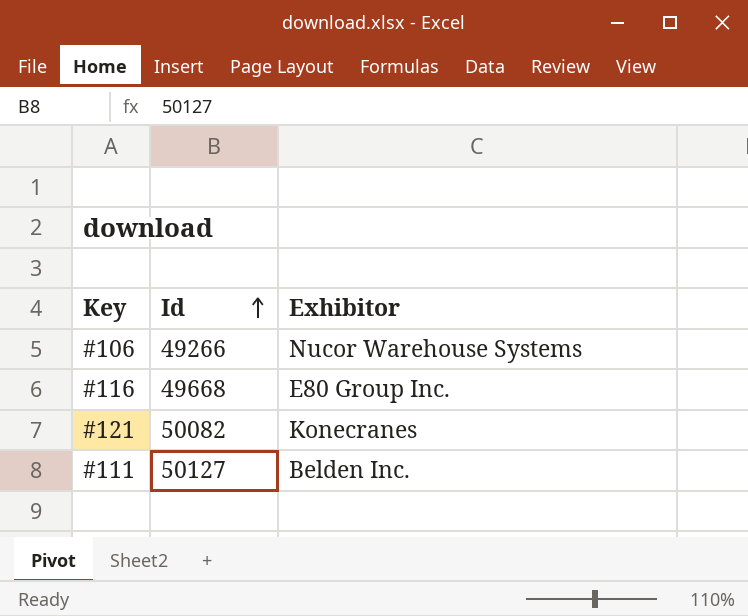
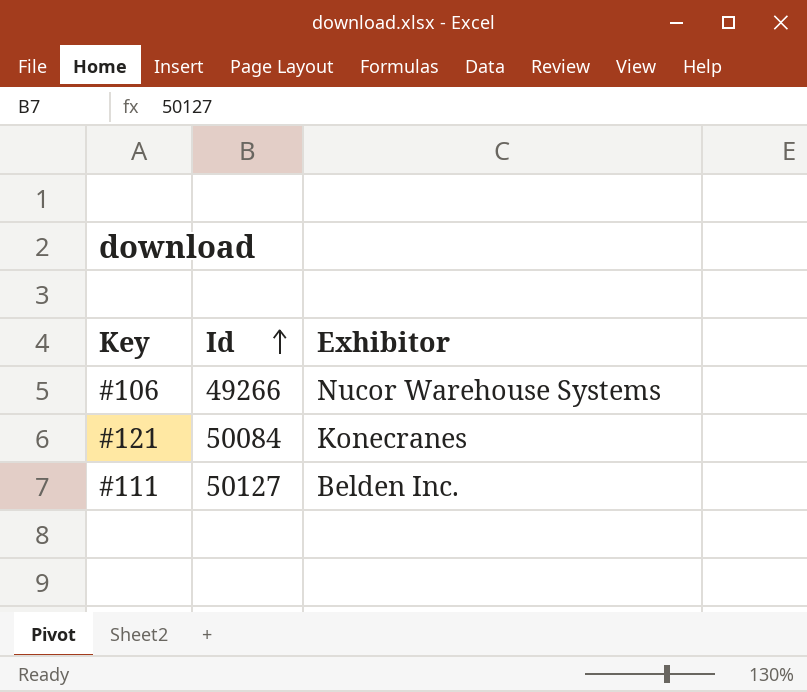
row #116: 49668 | E80 Group Inc. -> none
#121 | Id: 50082 -> 50084

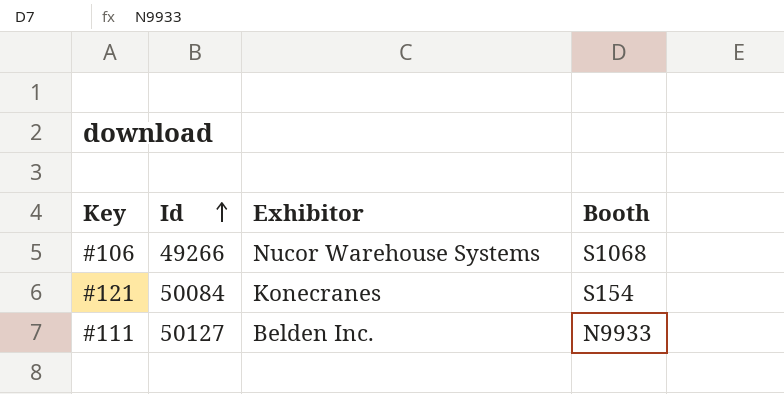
column Booth | position: none -> 4

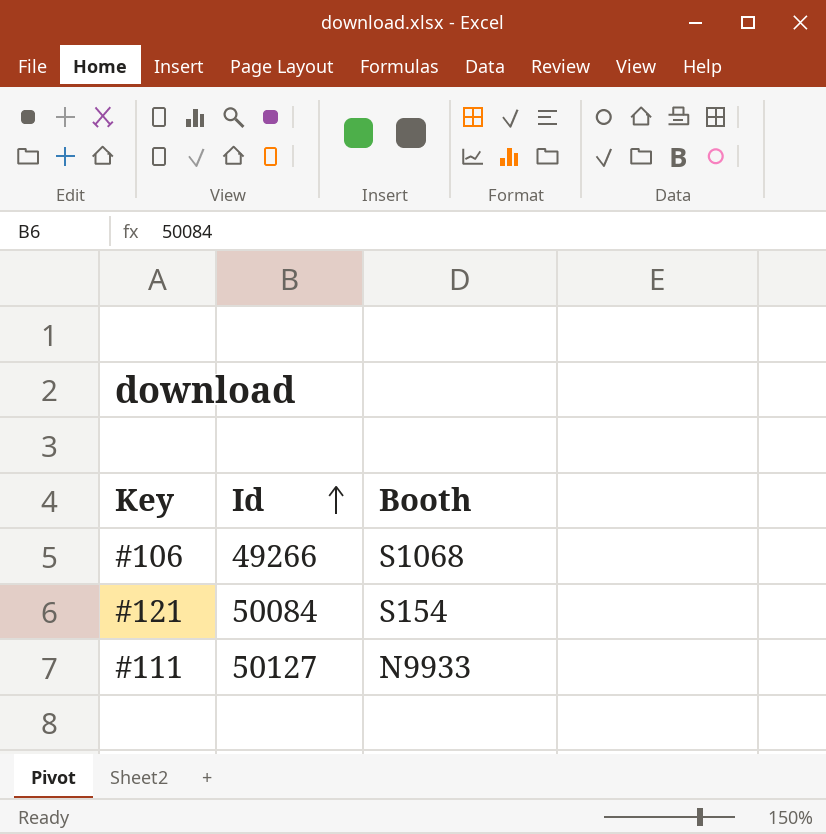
column Exhibitor | position: 3 -> none

